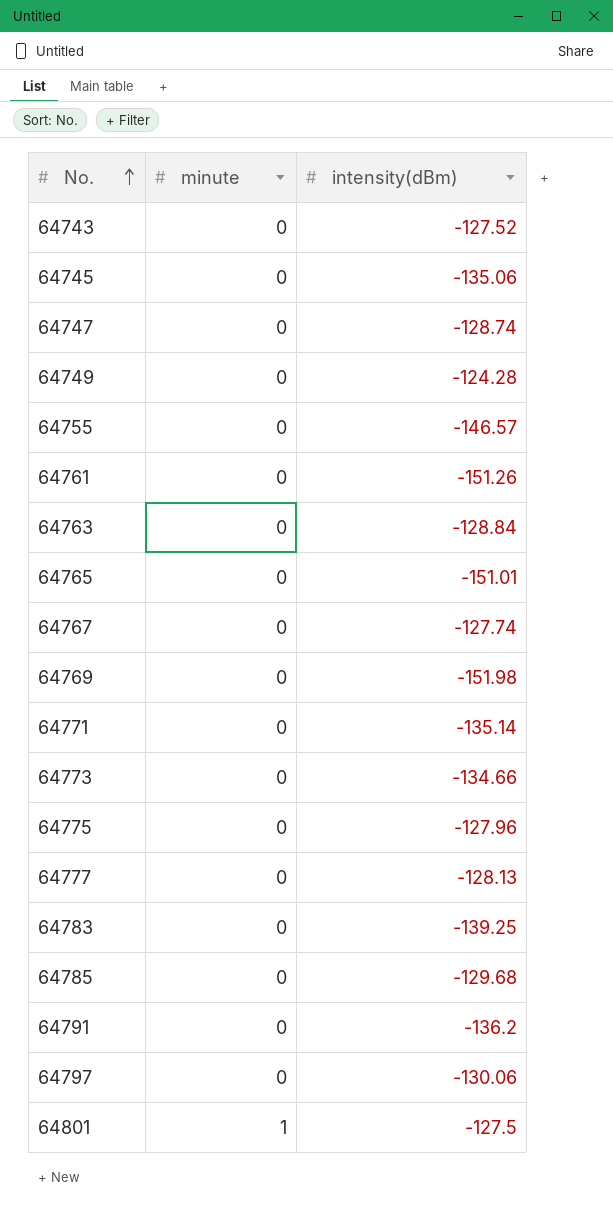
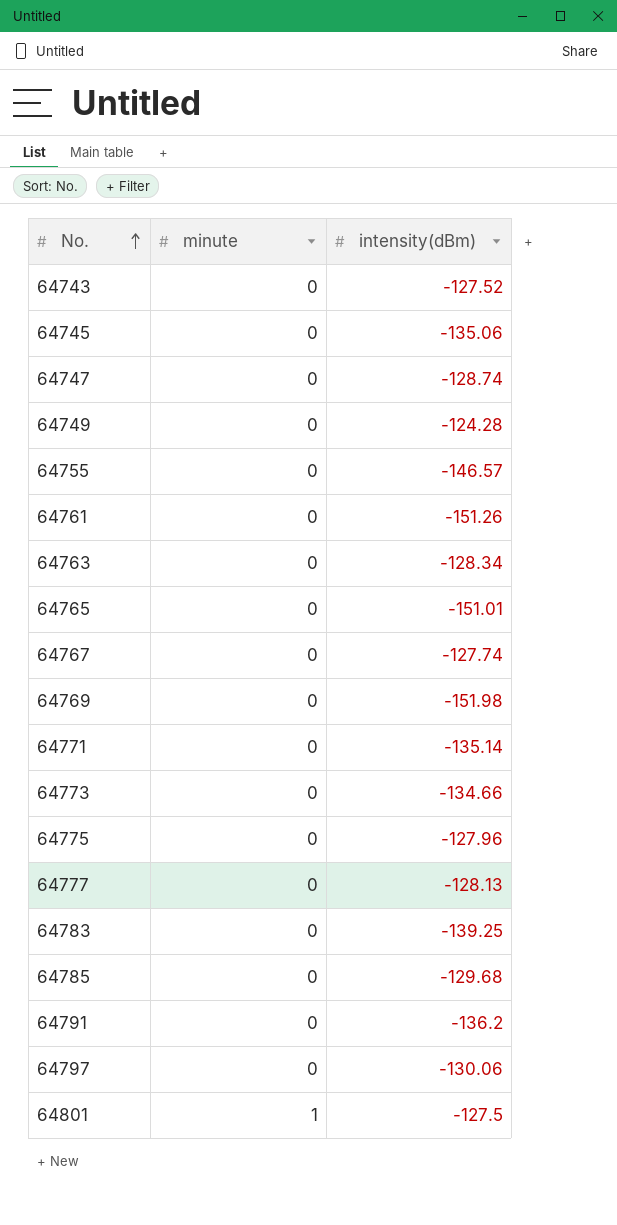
64763 | intensity(dBm): -128.84 -> -128.34

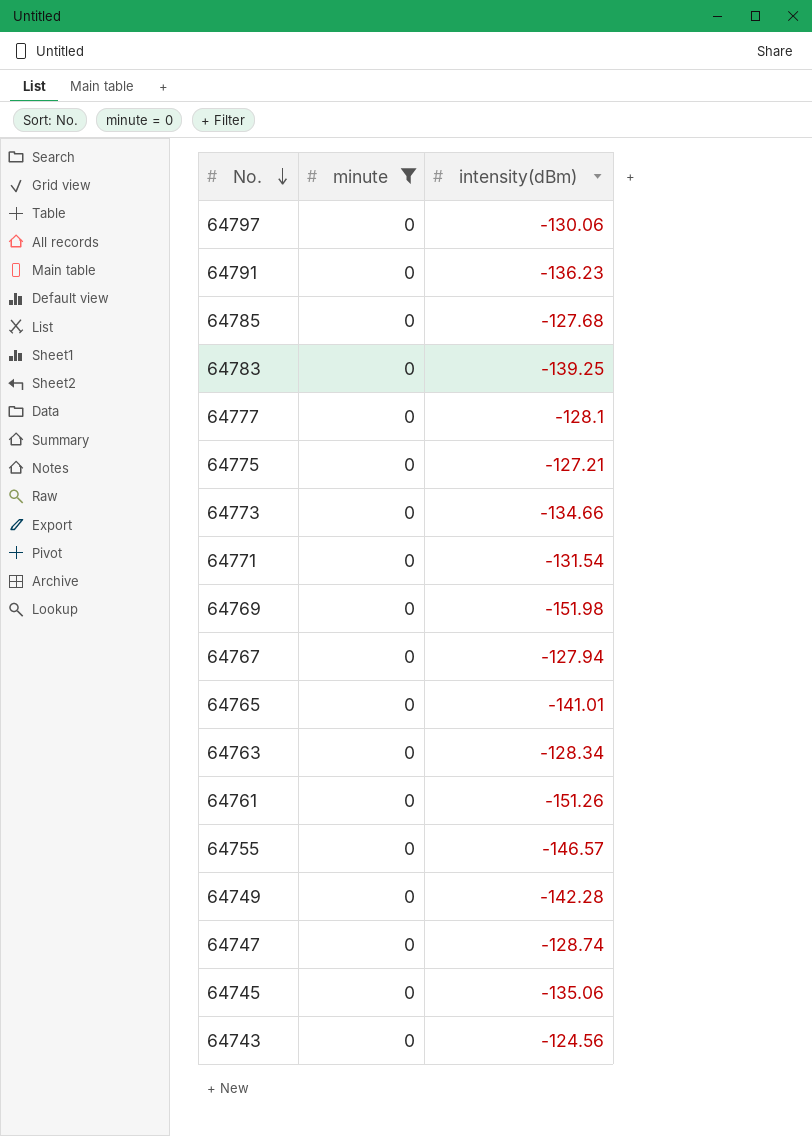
filter: none -> minute = 0
row order: No. ascending -> No. descending
64791 | intensity(dBm): -136.2 -> -136.23
64785 | intensity(dBm): -129.68 -> -127.68
64777 | intensity(dBm): -128.13 -> -128.1
64775 | intensity(dBm): -127.96 -> -127.21
64771 | intensity(dBm): -135.14 -> -131.54
64767 | intensity(dBm): -127.74 -> -127.94
64765 | intensity(dBm): -151.01 -> -141.01
64749 | intensity(dBm): -124.28 -> -142.28
64743 | intensity(dBm): -127.52 -> -124.56

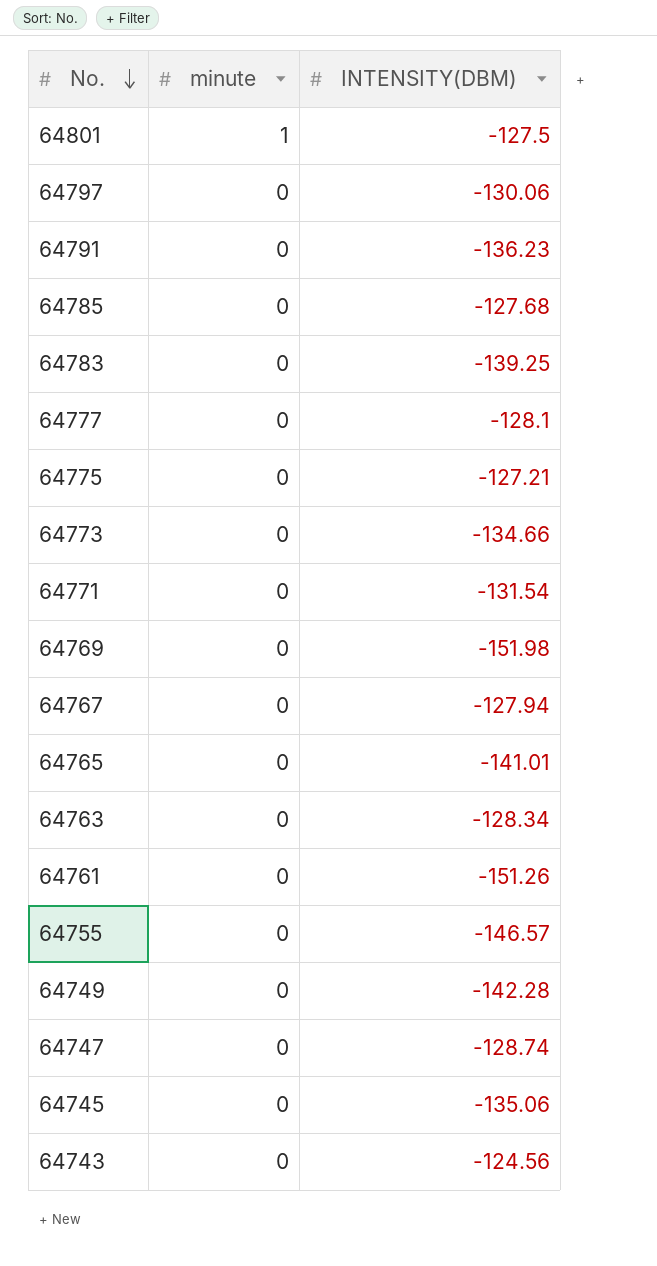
filter: minute = 0 -> none
column name: intensity(dBm) -> INTENSITY(DBM)

